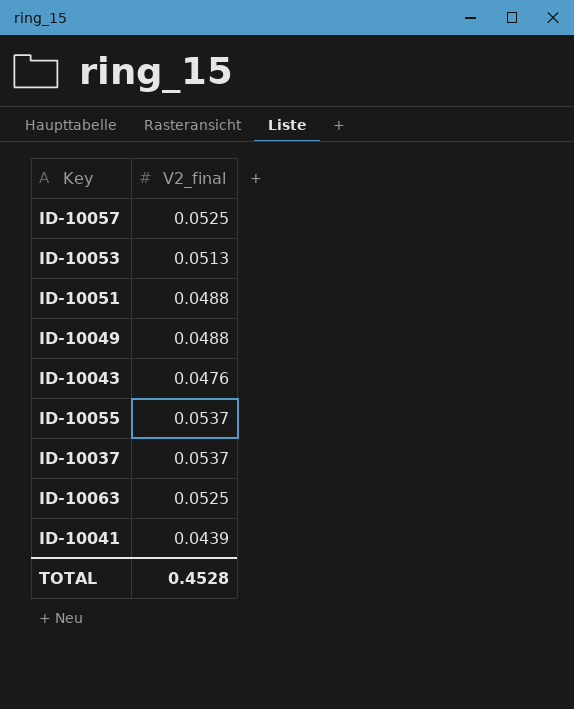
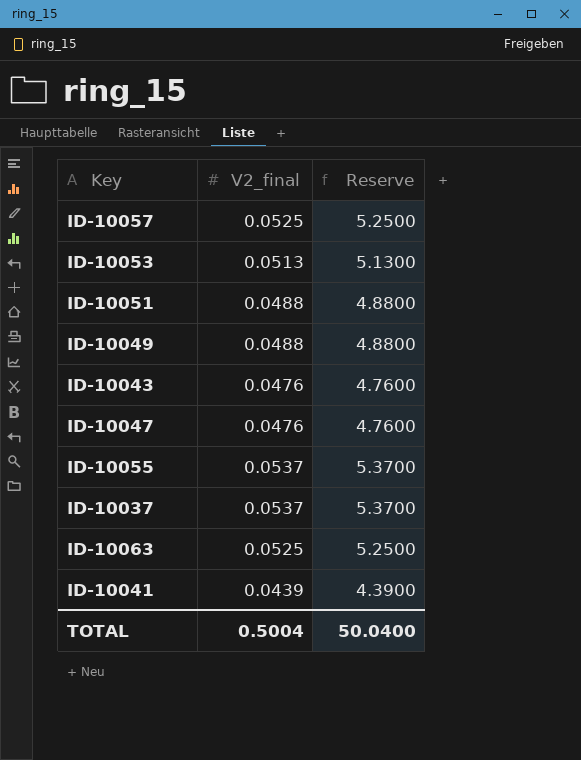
column Reserve | formula: none -> [V2_final] * 100
row ID-10047: none -> 0.0476 | 4.7600
TOTAL | V2_final: 0.4528 -> 0.5004

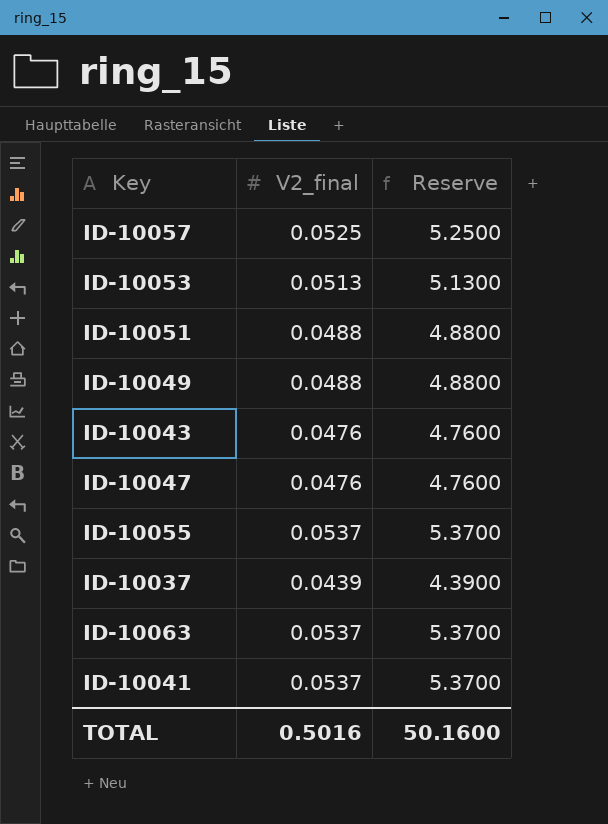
ID-10037 | V2_final: 0.0537 -> 0.0439
ID-10037 | Reserve: 5.3700 -> 4.3900
ID-10063 | V2_final: 0.0525 -> 0.0537
ID-10063 | Reserve: 5.2500 -> 5.3700
ID-10041 | V2_final: 0.0439 -> 0.0537
ID-10041 | Reserve: 4.3900 -> 5.3700
TOTAL | V2_final: 0.5004 -> 0.5016
TOTAL | Reserve: 50.0400 -> 50.1600

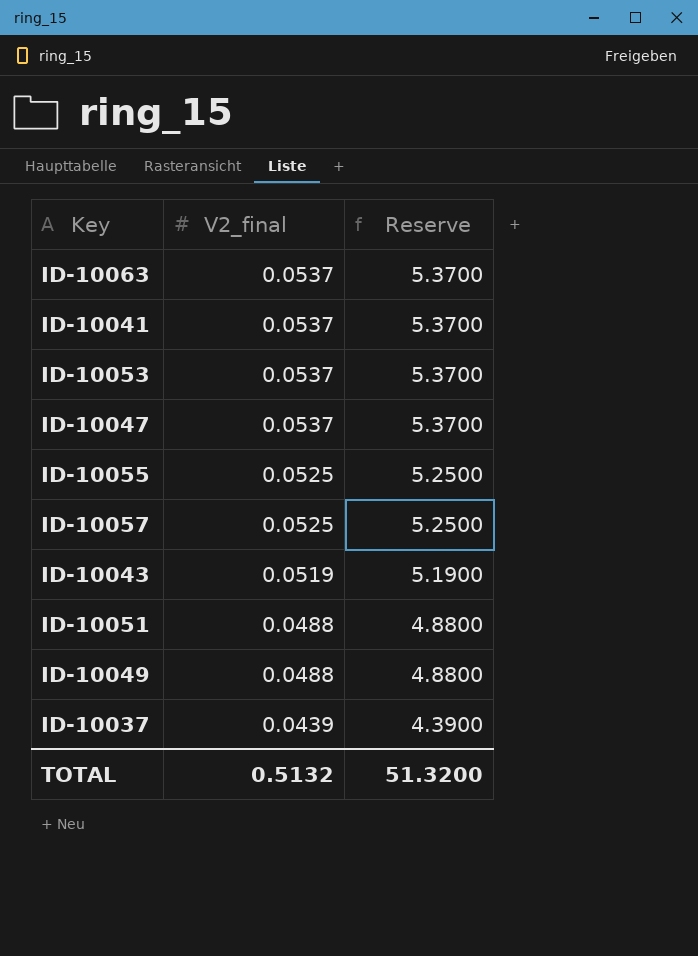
row order: none -> V2_final descending
ID-10053 | V2_final: 0.0513 -> 0.0537
ID-10053 | Reserve: 5.1300 -> 5.3700
ID-10047 | V2_final: 0.0476 -> 0.0537
ID-10047 | Reserve: 4.7600 -> 5.3700
ID-10055 | V2_final: 0.0537 -> 0.0525
ID-10055 | Reserve: 5.3700 -> 5.2500
ID-10043 | V2_final: 0.0476 -> 0.0519
ID-10043 | Reserve: 4.7600 -> 5.1900
TOTAL | V2_final: 0.5016 -> 0.5132
TOTAL | Reserve: 50.1600 -> 51.3200

